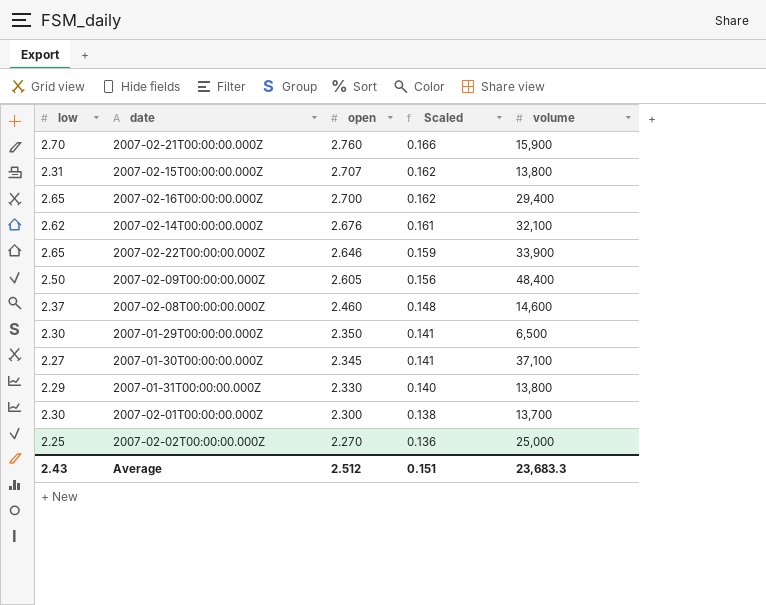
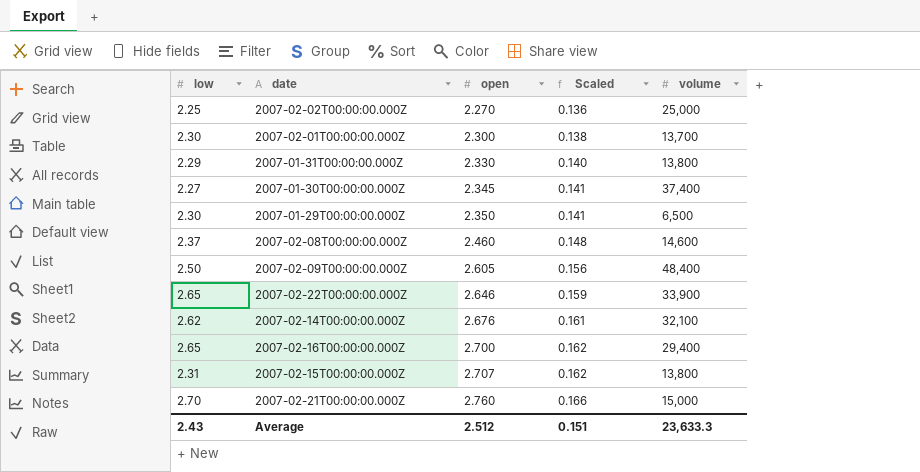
row order: open descending -> open ascending
2007-01-30T00:00:00.000Z | volume: 37,100 -> 37,400
2007-02-21T00:00:00.000Z | volume: 15,900 -> 15,000
Average | volume: 23,683.3 -> 23,633.3

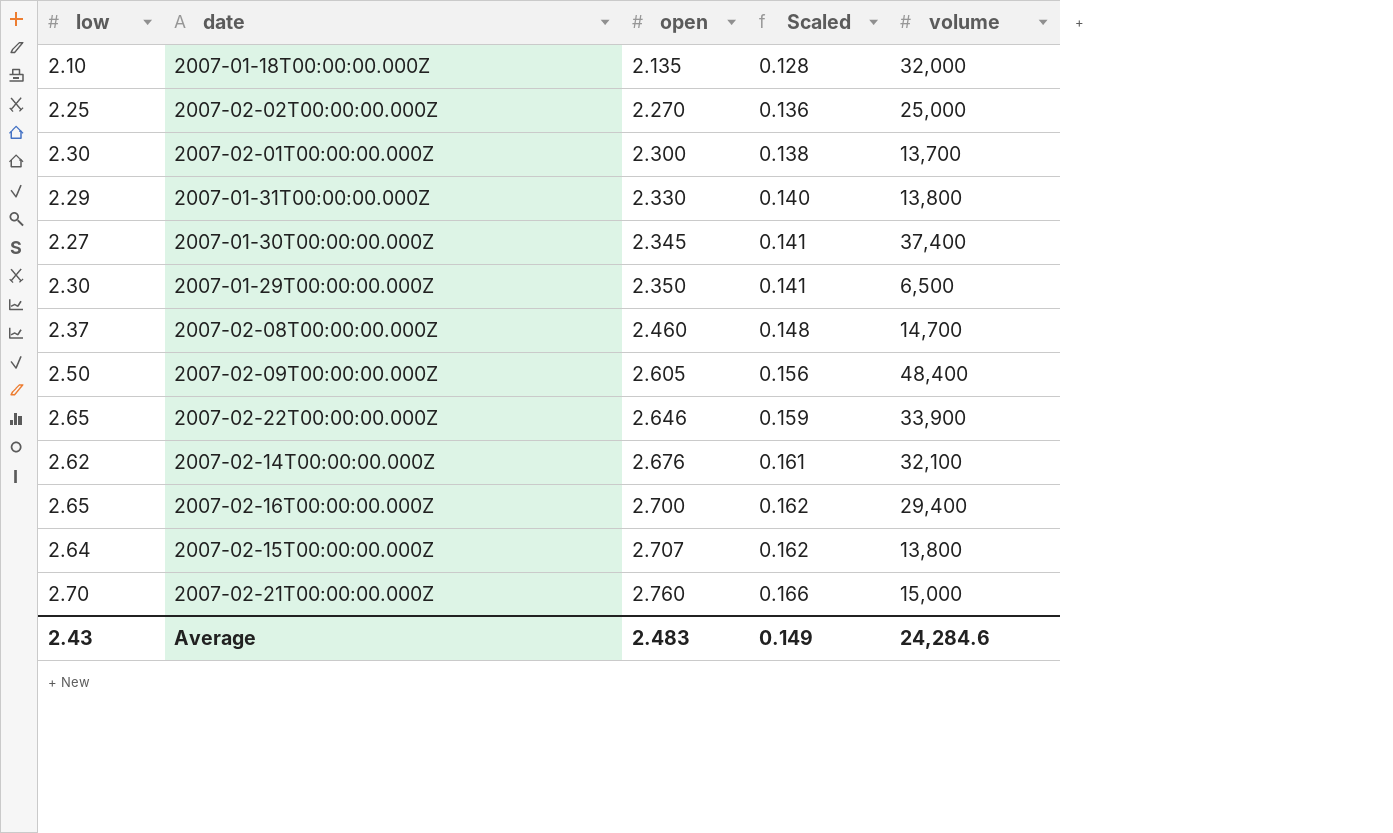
row 2007-01-18T00:00:00.000Z: none -> 2.10 | 2.135 | 0.128 | 32,000
2007-02-08T00:00:00.000Z | volume: 14,600 -> 14,700
2007-02-15T00:00:00.000Z | low: 2.31 -> 2.64
Average | open: 2.512 -> 2.483
Average | Scaled: 0.151 -> 0.149
Average | volume: 23,633.3 -> 24,284.6

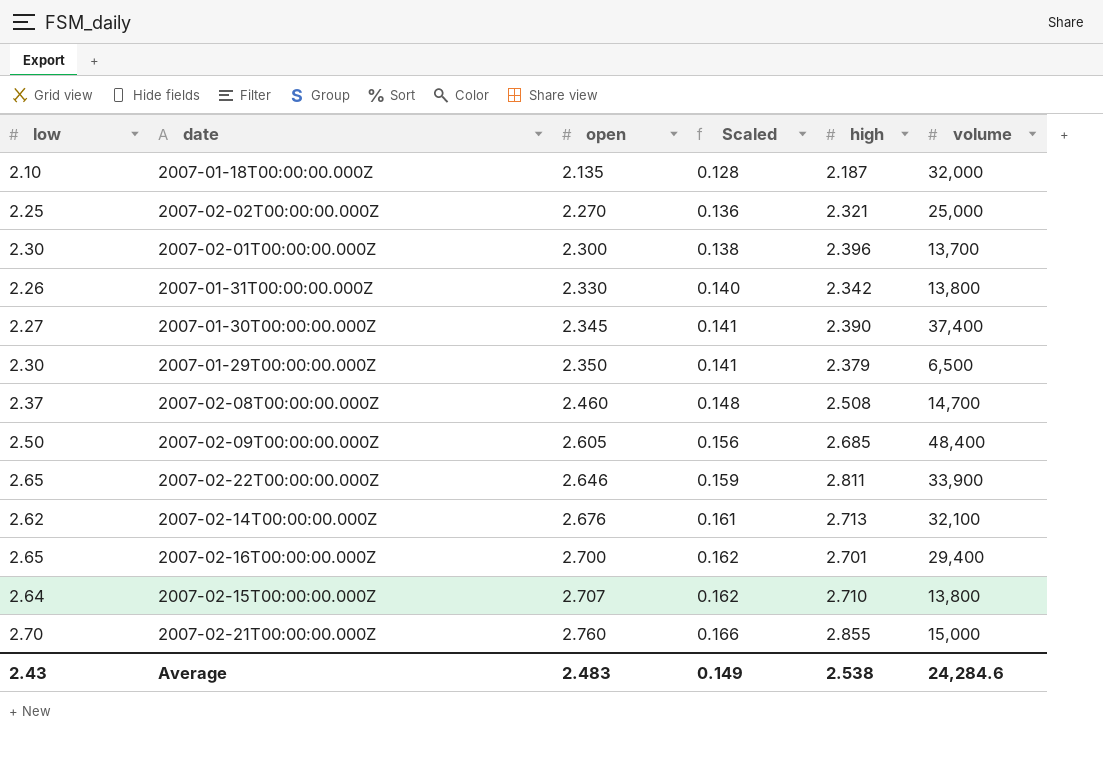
column high | position: none -> 5
2007-01-31T00:00:00.000Z | low: 2.29 -> 2.26

